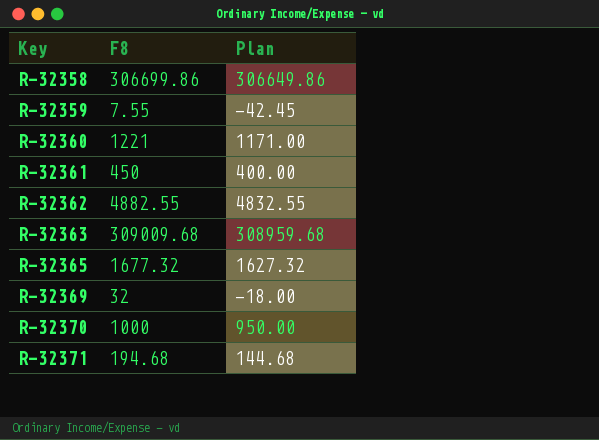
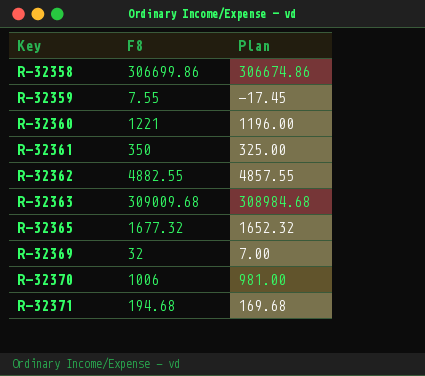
column Plan | formula: [F8] - 50 -> [F8] - 25
R-32361 | F8: 450 -> 350
R-32370 | F8: 1000 -> 1006

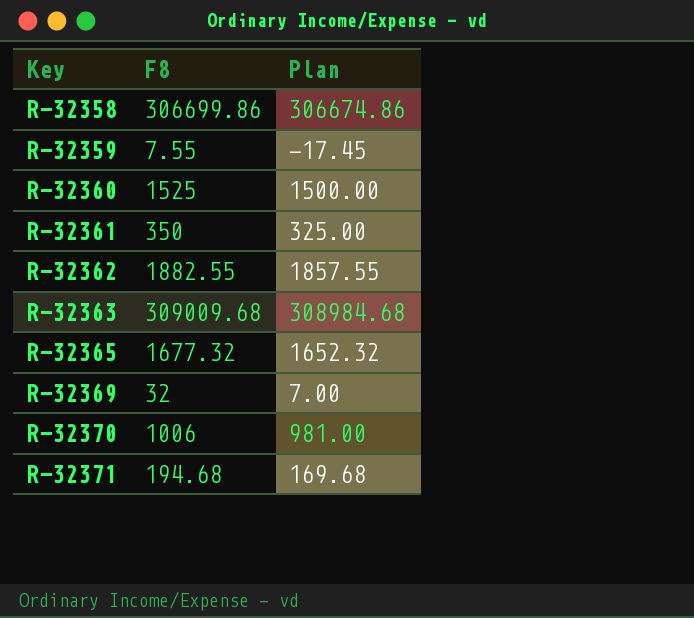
R-32360 | F8: 1221 -> 1525
R-32360 | Plan: 1196.00 -> 1500.00
R-32362 | F8: 4882.55 -> 1882.55
R-32362 | Plan: 4857.55 -> 1857.55

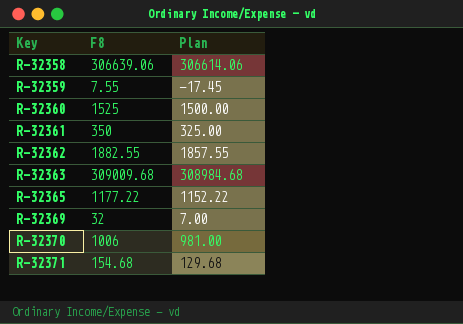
R-32358 | F8: 306699.86 -> 306639.06
R-32358 | Plan: 306674.86 -> 306614.06
R-32365 | F8: 1677.32 -> 1177.22
R-32365 | Plan: 1652.32 -> 1152.22
R-32371 | F8: 194.68 -> 154.68
R-32371 | Plan: 169.68 -> 129.68

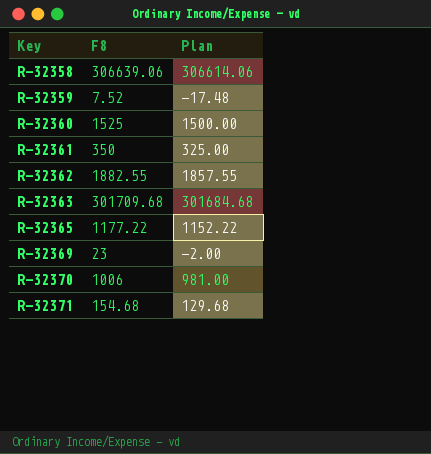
R-32359 | F8: 7.55 -> 7.52
R-32359 | Plan: -17.45 -> -17.48
R-32363 | F8: 309009.68 -> 301709.68
R-32363 | Plan: 308984.68 -> 301684.68
R-32369 | F8: 32 -> 23
R-32369 | Plan: 7.00 -> -2.00

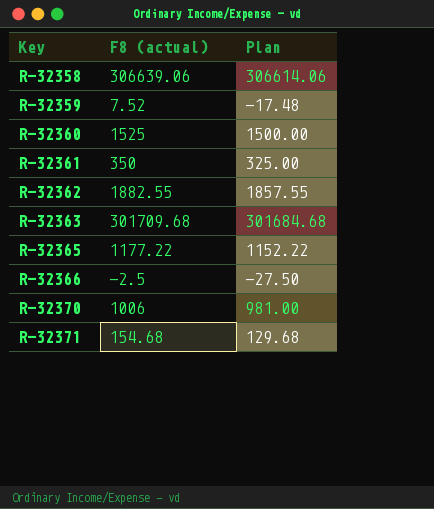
column name: F8 -> F8 (actual)
row R-32369: 23 | -2.00 -> none
row R-32366: none -> -2.5 | -27.50

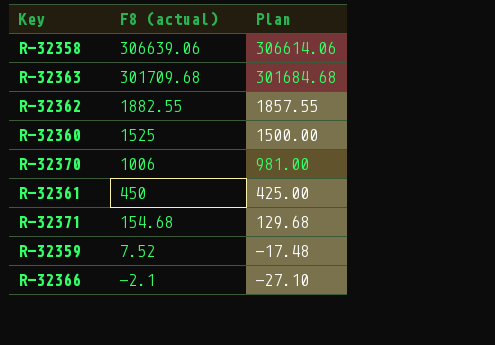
row order: Key ascending -> F8 (actual) descending
row R-32365: 1177.22 | 1152.22 -> none
R-32361 | F8 (actual): 350 -> 450
R-32361 | Plan: 325.00 -> 425.00
R-32366 | F8 (actual): -2.5 -> -2.1
R-32366 | Plan: -27.50 -> -27.10

